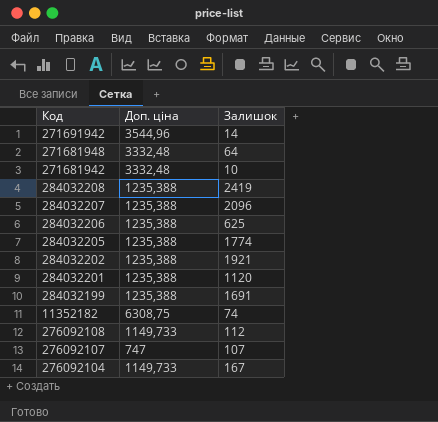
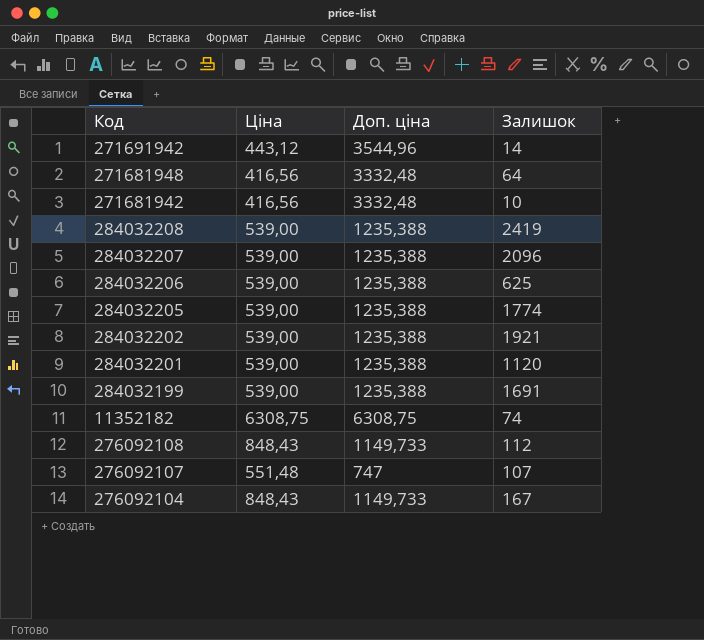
column Ціна | position: none -> 2

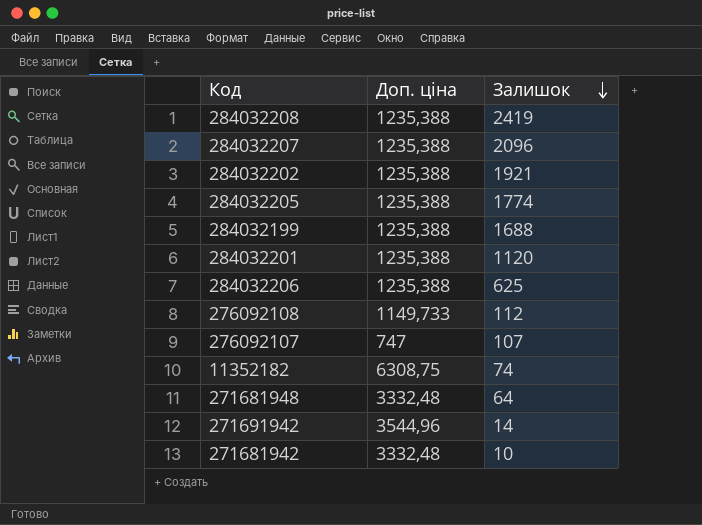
row order: none -> Залишок descending
column Ціна | position: 2 -> none
row 276092104: 848,43 | 1149,733 | 167 -> none
284032199 | Залишок: 1691 -> 1688

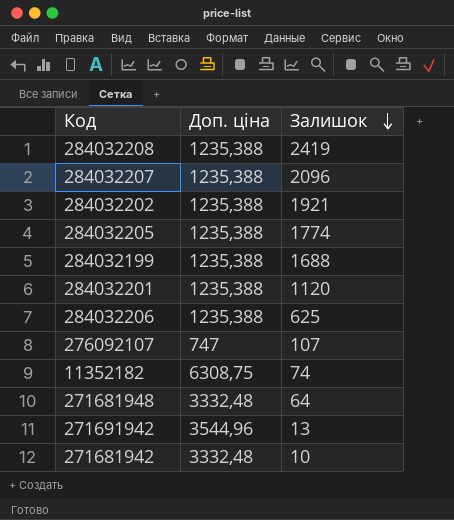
row 276092108: 1149,733 | 112 -> none
271691942 | Залишок: 14 -> 13

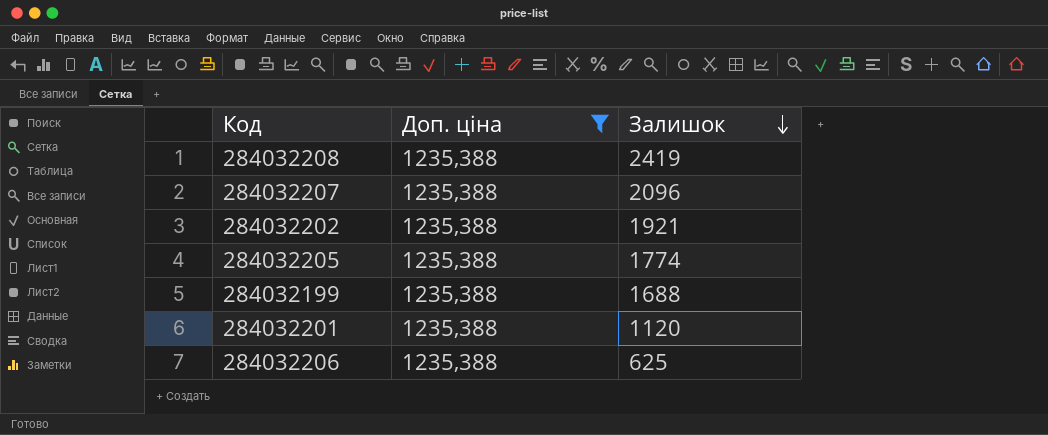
filter: none -> Доп. ціна = 1235,388

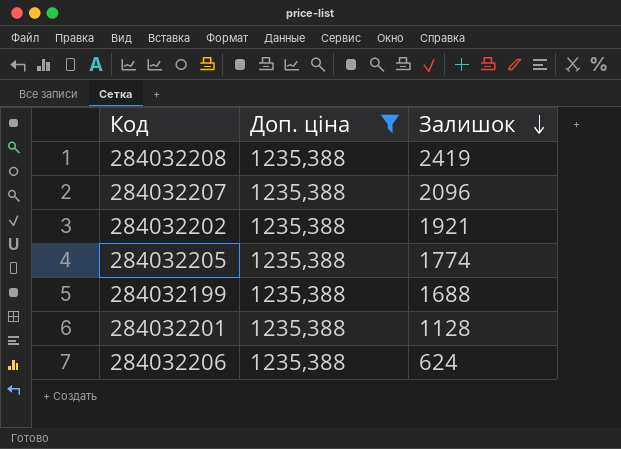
284032201 | Залишок: 1120 -> 1128
284032206 | Залишок: 625 -> 624

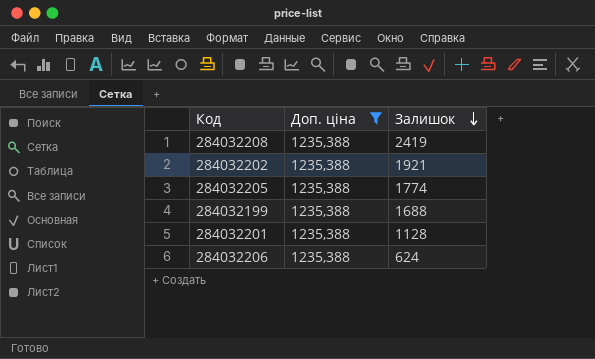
row 284032207: 1235,388 | 2096 -> none

